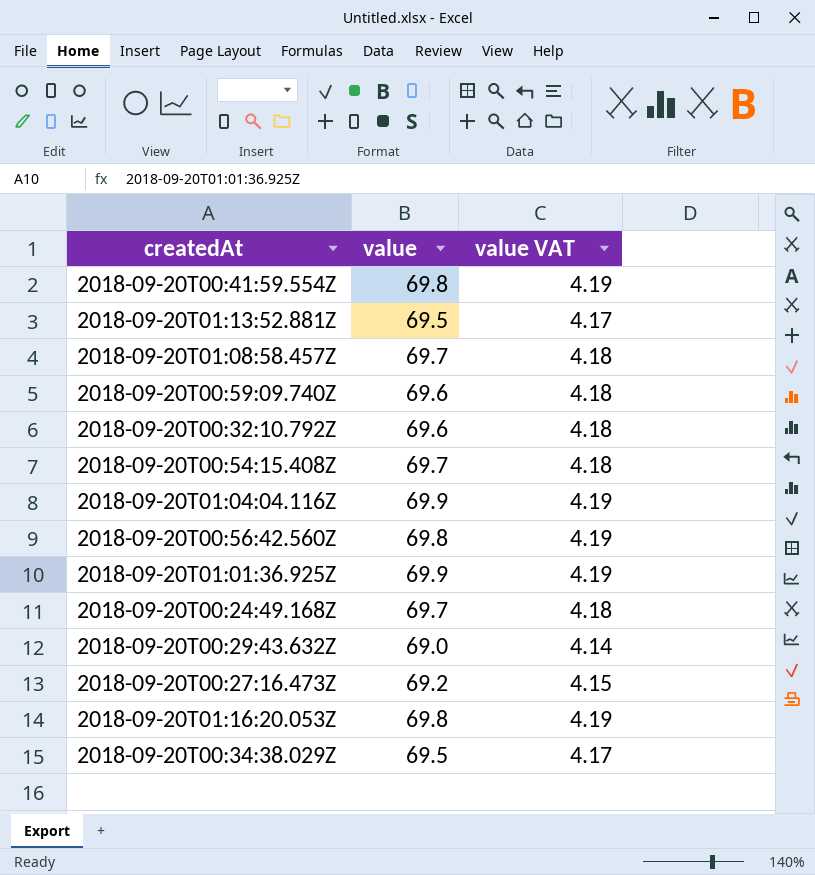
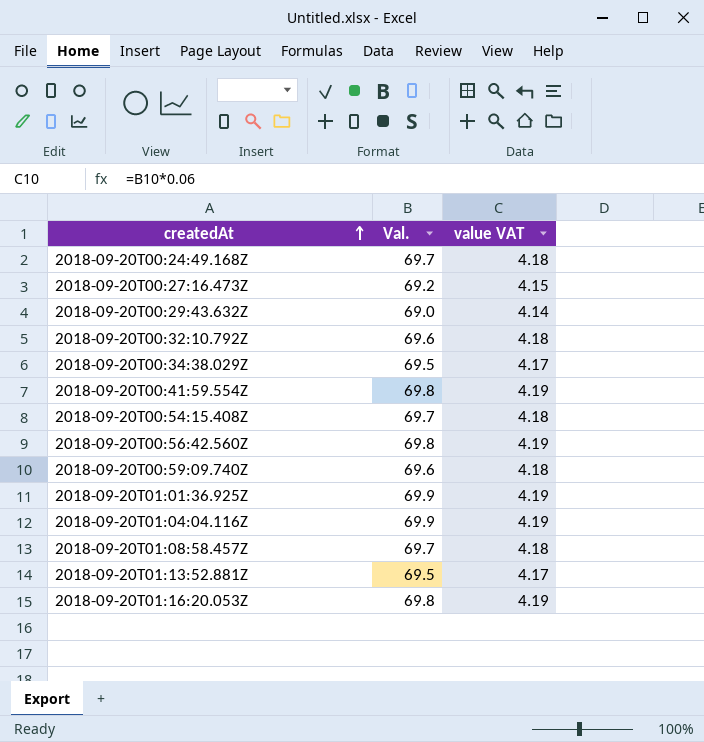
row order: none -> createdAt ascending
column name: value -> Val.

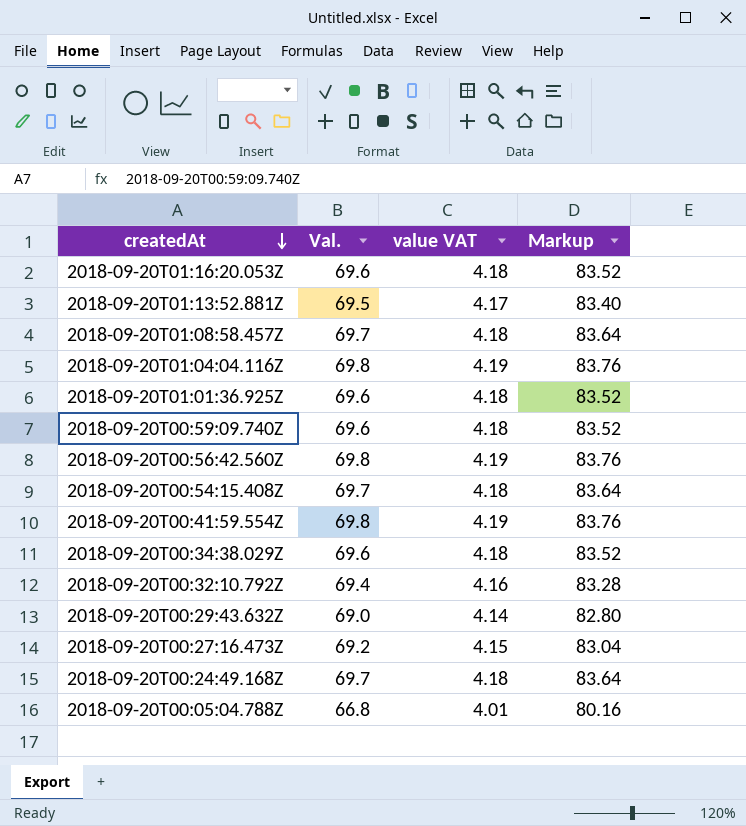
row order: createdAt ascending -> createdAt descending
column Markup | formula: none -> [Val.] * 1.2
2018-09-20T01:16:20.053Z | Val.: 69.8 -> 69.6
2018-09-20T01:16:20.053Z | value VAT: 4.19 -> 4.18
2018-09-20T01:04:04.116Z | Val.: 69.9 -> 69.8
2018-09-20T01:01:36.925Z | Val.: 69.9 -> 69.6
2018-09-20T01:01:36.925Z | value VAT: 4.19 -> 4.18
2018-09-20T00:34:38.029Z | Val.: 69.5 -> 69.6
2018-09-20T00:34:38.029Z | value VAT: 4.17 -> 4.18
2018-09-20T00:32:10.792Z | Val.: 69.6 -> 69.4
2018-09-20T00:32:10.792Z | value VAT: 4.18 -> 4.16
row 2018-09-20T00:05:04.788Z: none -> 66.8 | 4.01 | 80.16

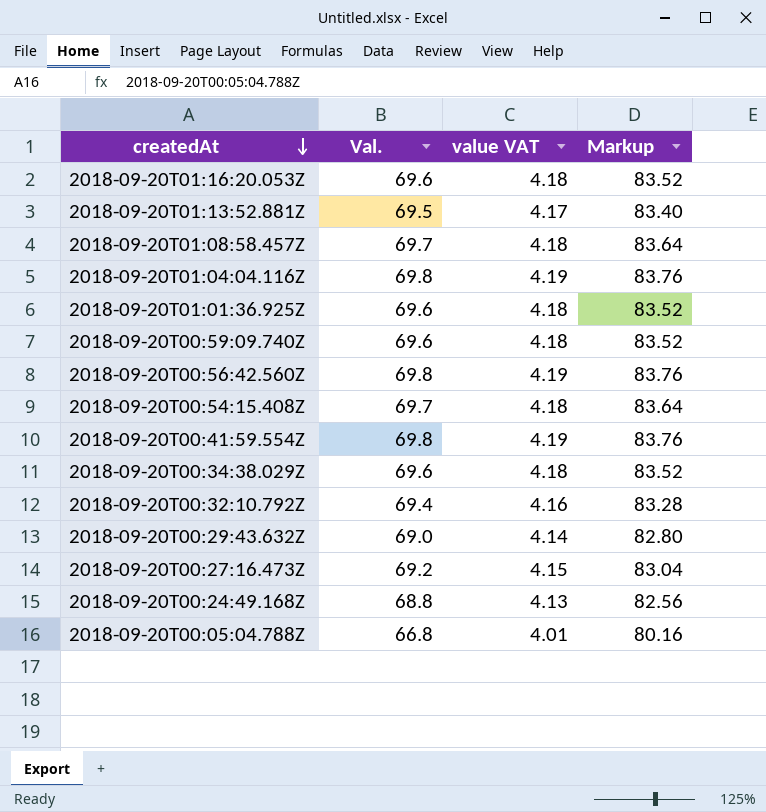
2018-09-20T00:24:49.168Z | Val.: 69.7 -> 68.8
2018-09-20T00:24:49.168Z | value VAT: 4.18 -> 4.13
2018-09-20T00:24:49.168Z | Markup: 83.64 -> 82.56

